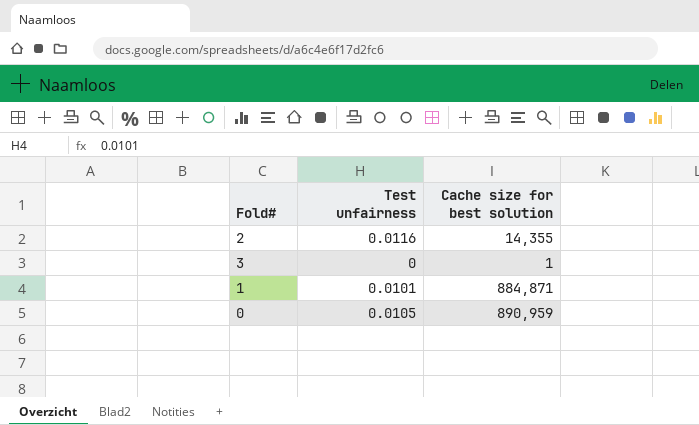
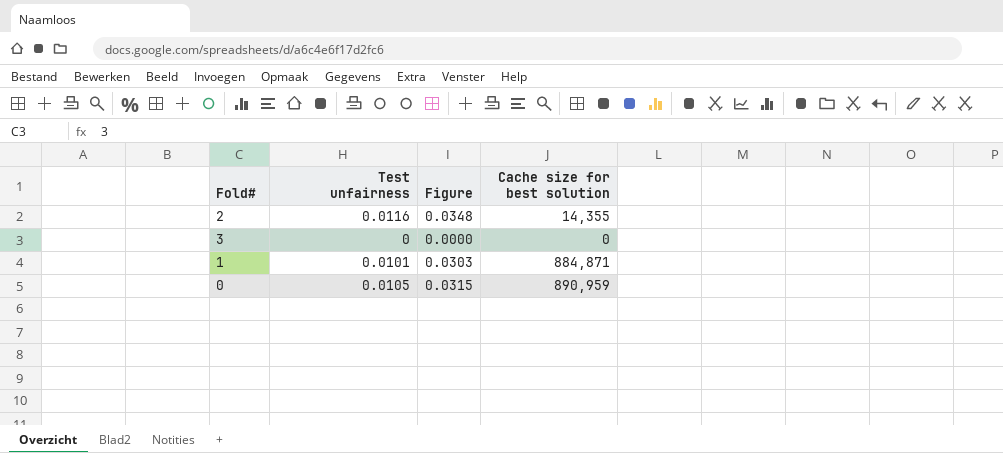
column Figure | formula: none -> [Test unfairness] * 3
3 | Cache size for best solution: 1 -> 0

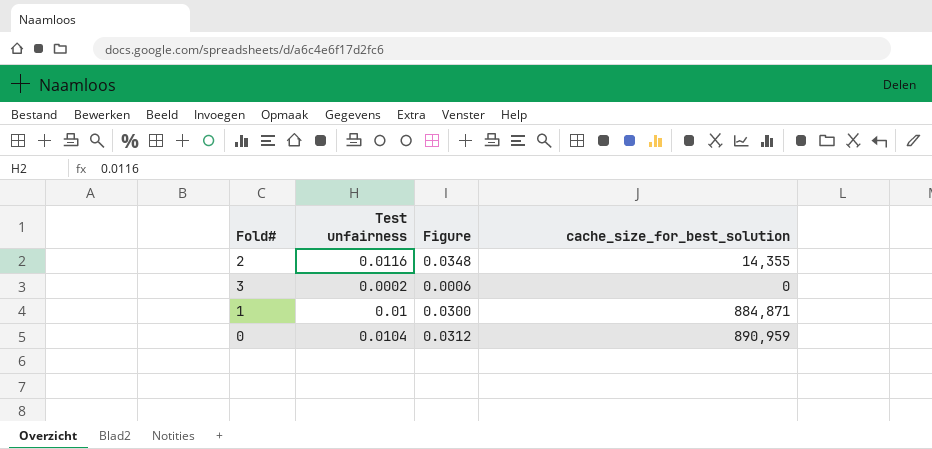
column name: Cache size for best solution -> cache_size_for_best_solution
3 | Test unfairness: 0 -> 0.0002
3 | Figure: 0.0000 -> 0.0006
1 | Test unfairness: 0.0101 -> 0.01
1 | Figure: 0.0303 -> 0.0300
0 | Test unfairness: 0.0105 -> 0.0104
0 | Figure: 0.0315 -> 0.0312

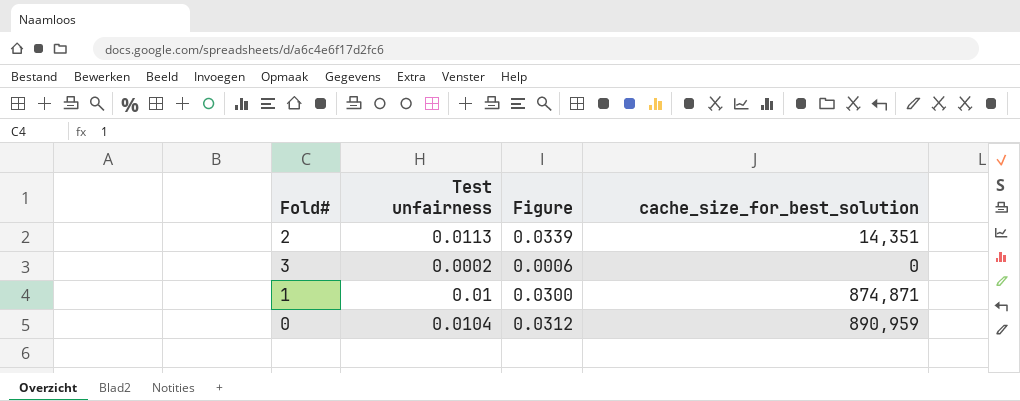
2 | Test unfairness: 0.0116 -> 0.0113
2 | Figure: 0.0348 -> 0.0339
2 | cache_size_for_best_solution: 14,355 -> 14,351
1 | cache_size_for_best_solution: 884,871 -> 874,871

